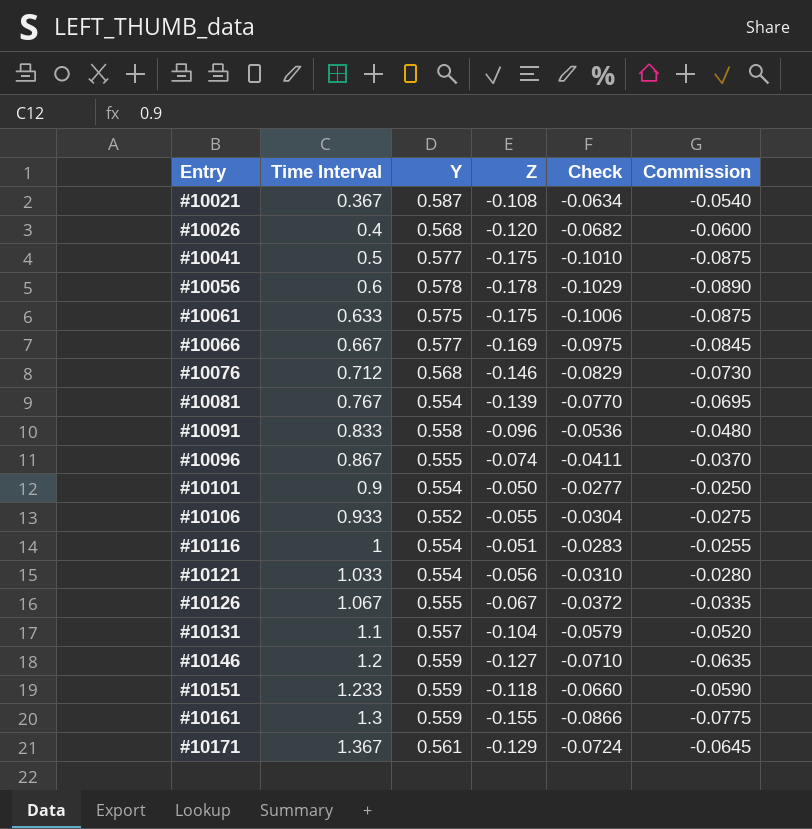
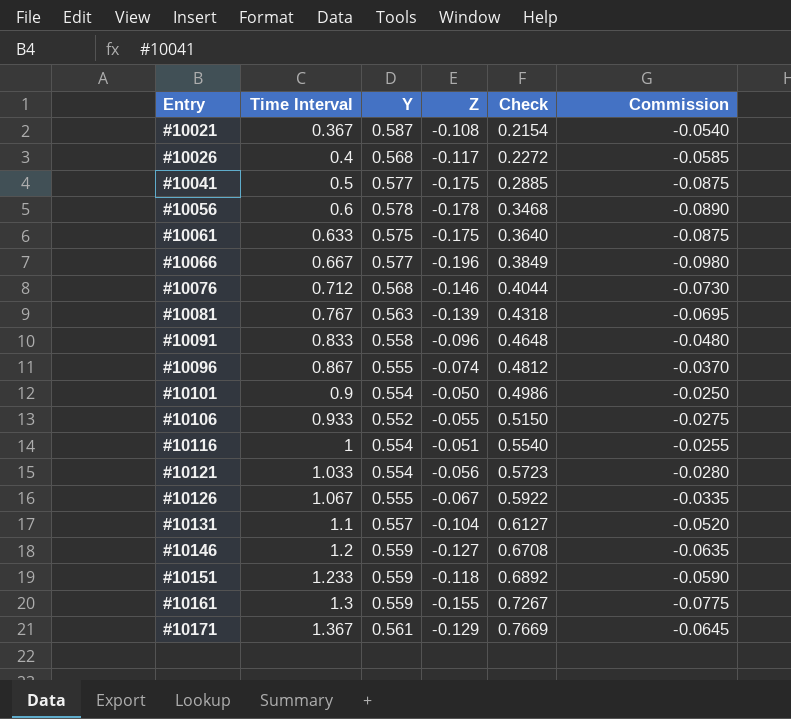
column Check | formula: [Y] * [Z] -> [Time Interval] * [Y]
#10026 | Z: -0.120 -> -0.117
#10026 | Commission: -0.0600 -> -0.0585
#10066 | Z: -0.169 -> -0.196
#10066 | Commission: -0.0845 -> -0.0980
#10081 | Y: 0.554 -> 0.563

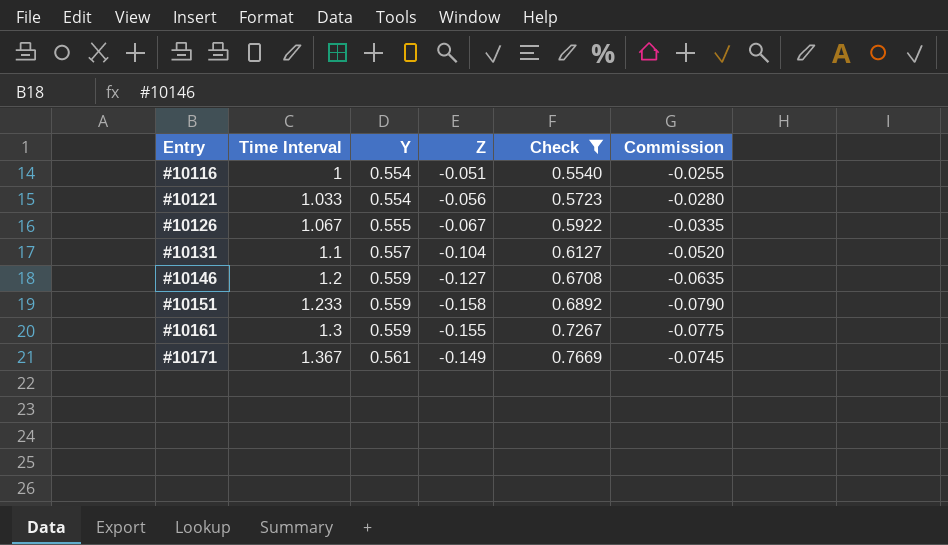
filter: none -> Check >= 0.5540
#10151 | Z: -0.118 -> -0.158
#10151 | Commission: -0.0590 -> -0.0790
#10171 | Z: -0.129 -> -0.149
#10171 | Commission: -0.0645 -> -0.0745

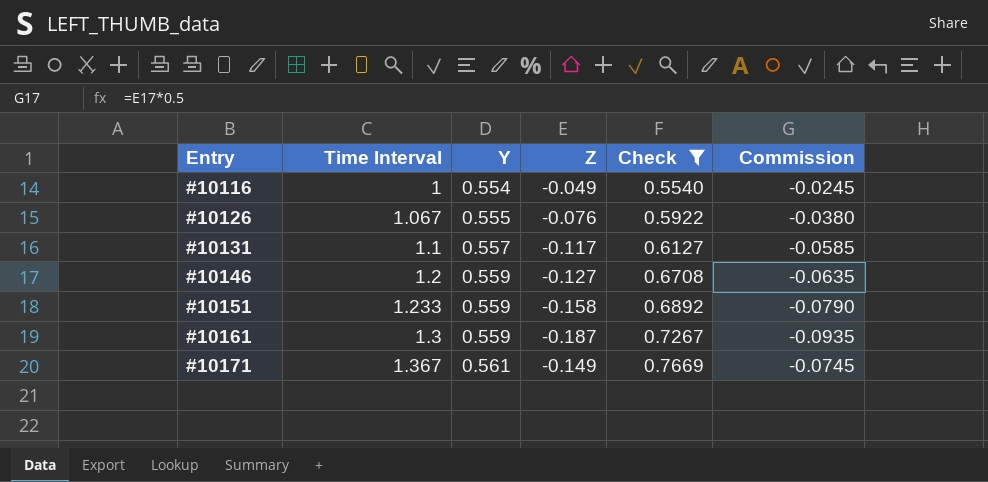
row #10121: 1.033 | 0.554 | -0.056 | 0.5723 | -0.0280 -> none
#10116 | Z: -0.051 -> -0.049
#10116 | Commission: -0.0255 -> -0.0245
#10126 | Z: -0.067 -> -0.076
#10126 | Commission: -0.0335 -> -0.0380
#10131 | Z: -0.104 -> -0.117
#10131 | Commission: -0.0520 -> -0.0585
#10161 | Z: -0.155 -> -0.187
#10161 | Commission: -0.0775 -> -0.0935

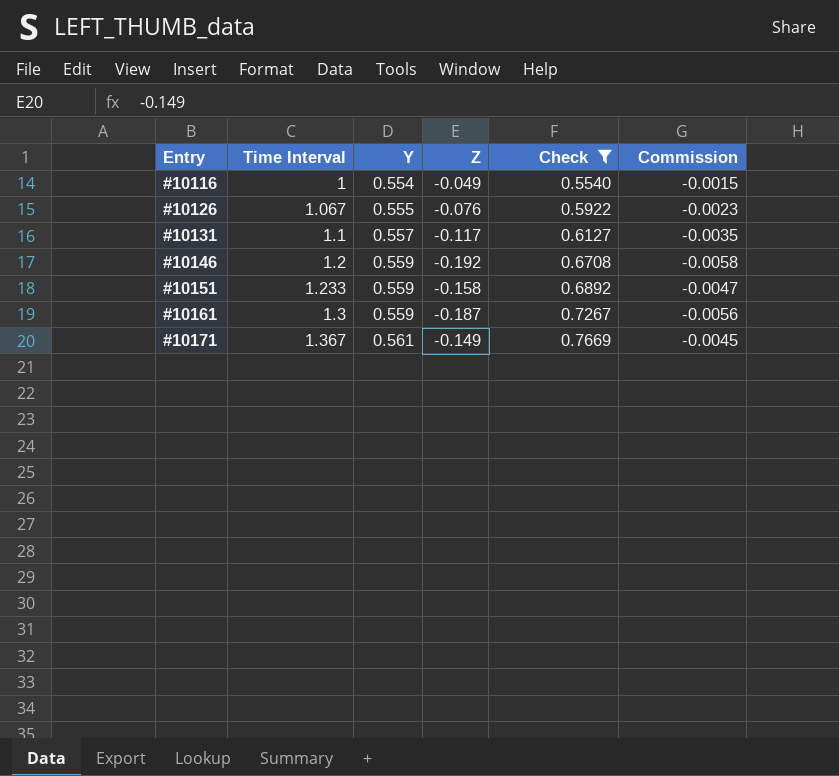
column Commission | formula: [Z] * 0.5 -> [Z] * 0.03
#10146 | Z: -0.127 -> -0.192

